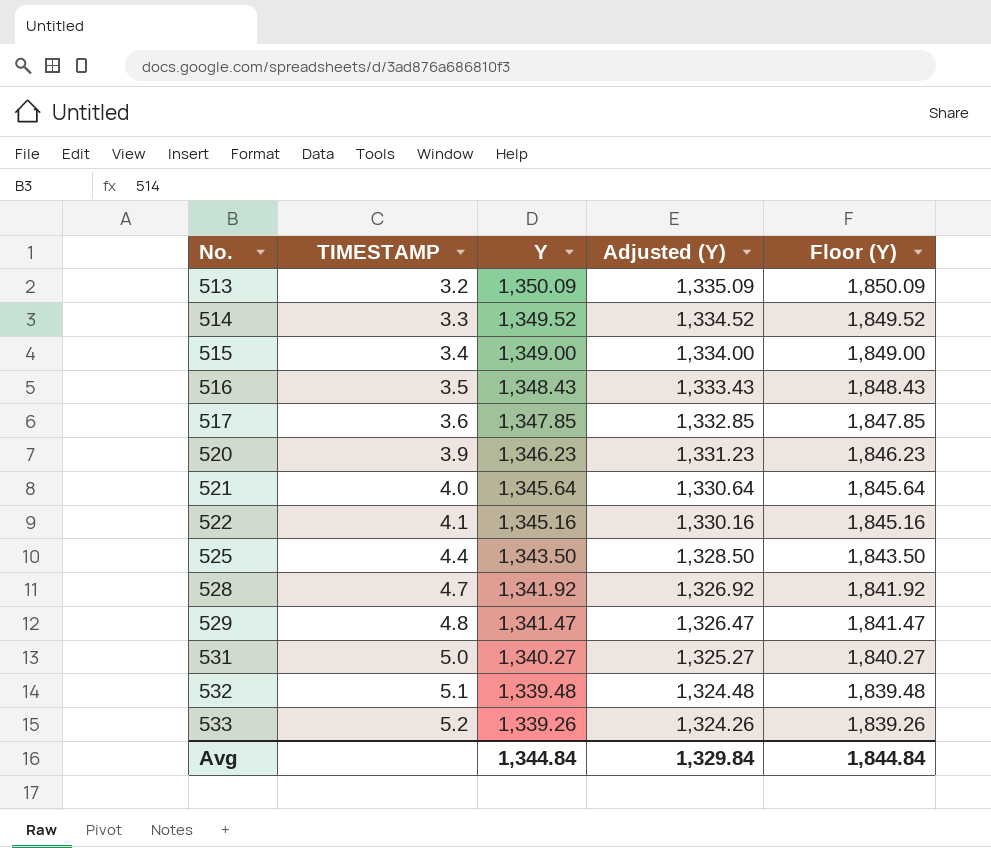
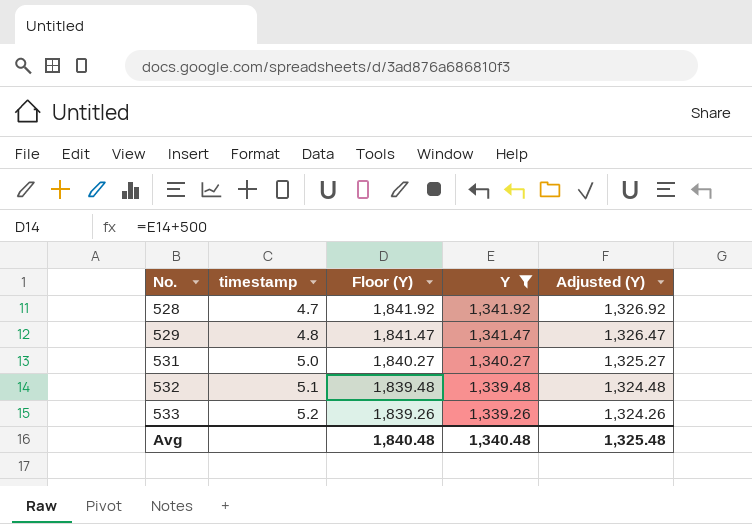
filter: none -> Y <= 1,341.92
column name: TIMESTAMP -> timestamp
column Floor (Y) | position: 5 -> 3
Avg | Floor (Y): 1,844.84 -> 1,840.48
Avg | Y: 1,344.84 -> 1,340.48
Avg | Adjusted (Y): 1,329.84 -> 1,325.48

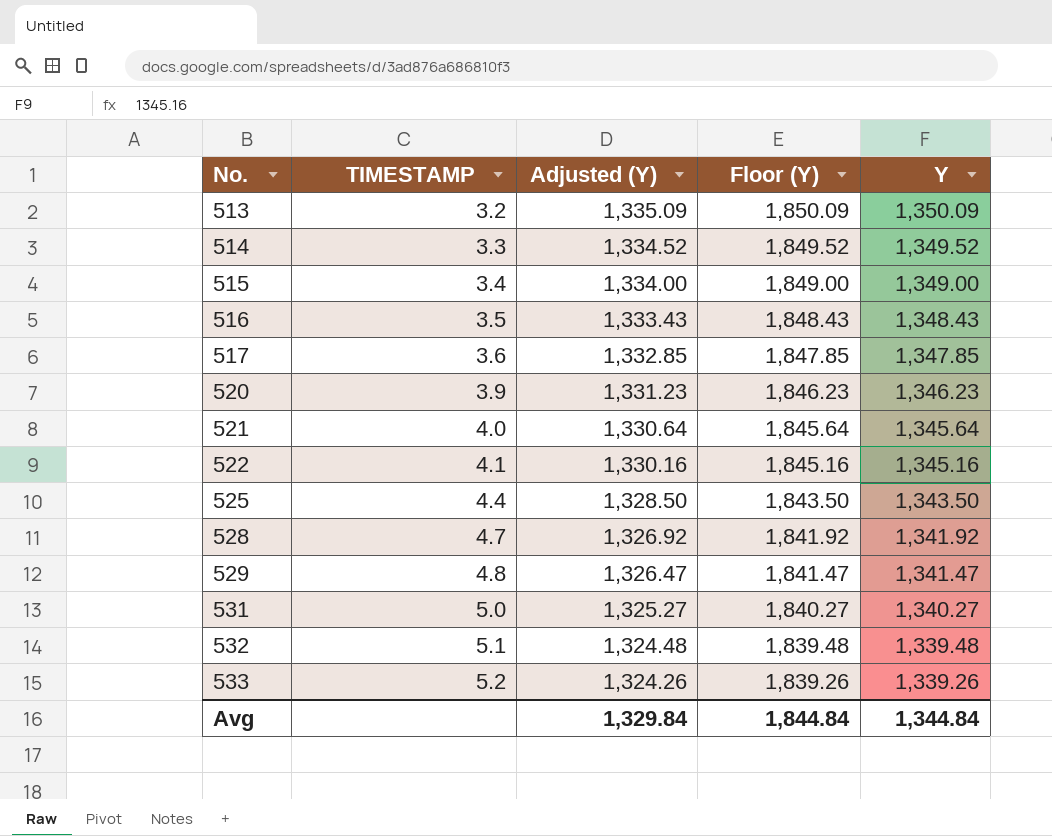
filter: Y <= 1,341.92 -> none
column name: timestamp -> TIMESTAMP
column Adjusted (Y) | position: 5 -> 3
Avg | Adjusted (Y): 1,325.48 -> 1,329.84
Avg | Floor (Y): 1,840.48 -> 1,844.84
Avg | Y: 1,340.48 -> 1,344.84

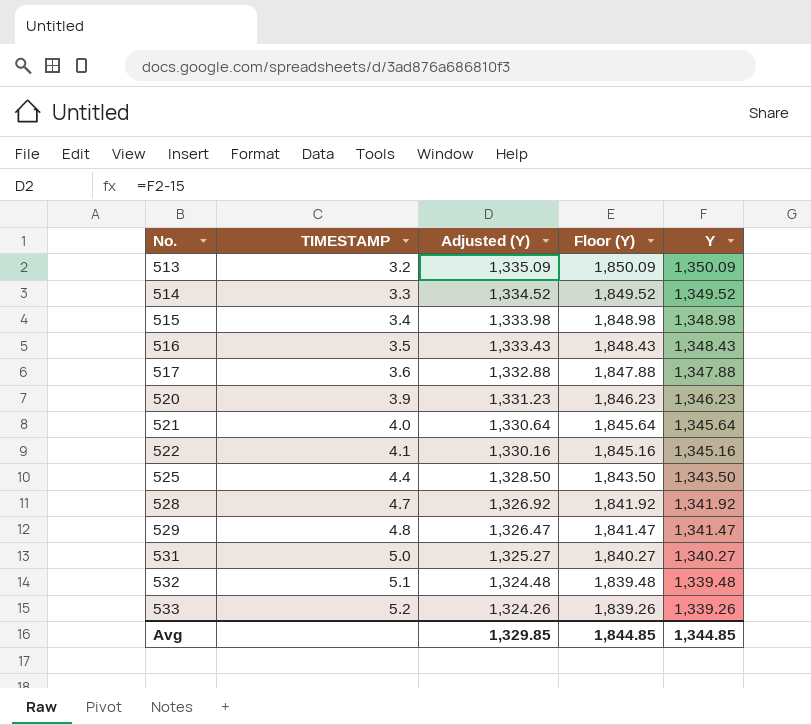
515 | Adjusted (Y): 1,334.00 -> 1,333.98
515 | Floor (Y): 1,849.00 -> 1,848.98
515 | Y: 1,349.00 -> 1,348.98
517 | Adjusted (Y): 1,332.85 -> 1,332.88
517 | Floor (Y): 1,847.85 -> 1,847.88
517 | Y: 1,347.85 -> 1,347.88
Avg | Adjusted (Y): 1,329.84 -> 1,329.85
Avg | Floor (Y): 1,844.84 -> 1,844.85
Avg | Y: 1,344.84 -> 1,344.85

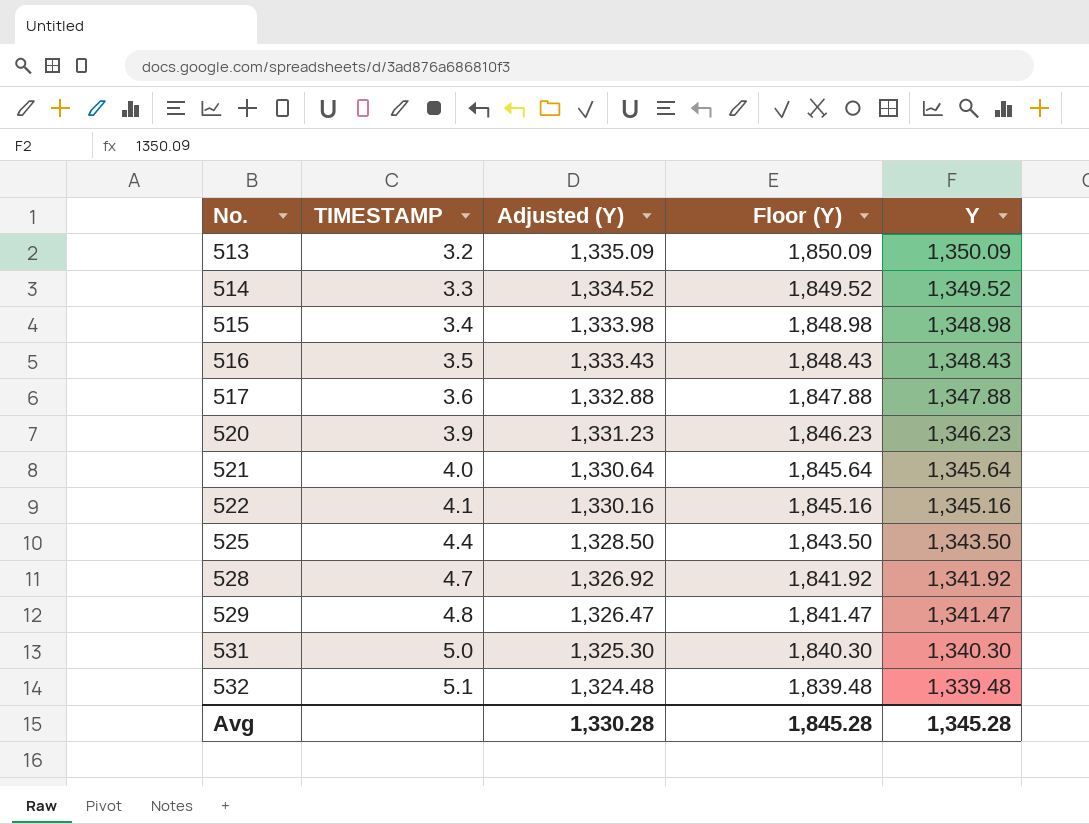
row 533: 5.2 | 1,324.26 | 1,839.26 | 1,339.26 -> none
531 | Adjusted (Y): 1,325.27 -> 1,325.30
531 | Floor (Y): 1,840.27 -> 1,840.30
531 | Y: 1,340.27 -> 1,340.30
Avg | Adjusted (Y): 1,329.85 -> 1,330.28
Avg | Floor (Y): 1,844.85 -> 1,845.28
Avg | Y: 1,344.85 -> 1,345.28

